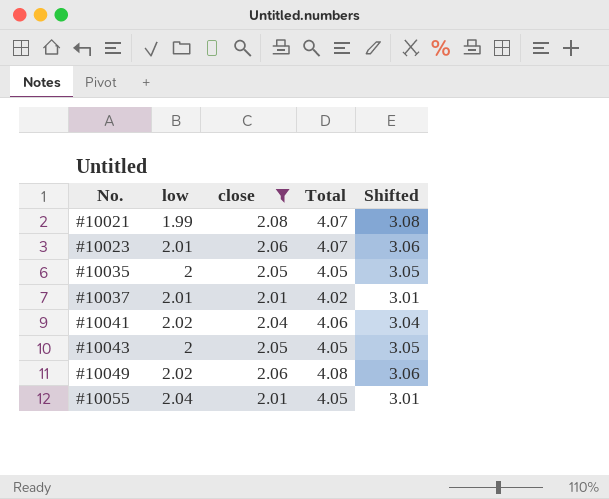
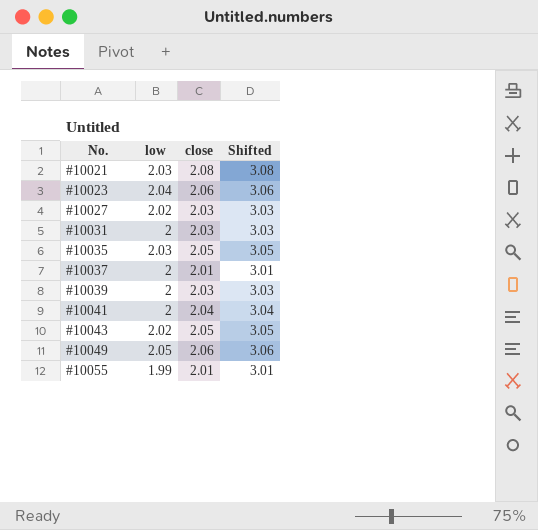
filter: close != 2.03 -> none
column Total | formula: [low] + [close] -> none
#10021 | low: 1.99 -> 2.03
#10023 | low: 2.01 -> 2.04
#10035 | low: 2 -> 2.03
#10037 | low: 2.01 -> 2
#10041 | low: 2.02 -> 2
#10043 | low: 2 -> 2.02
#10049 | low: 2.02 -> 2.05
#10055 | low: 2.04 -> 1.99

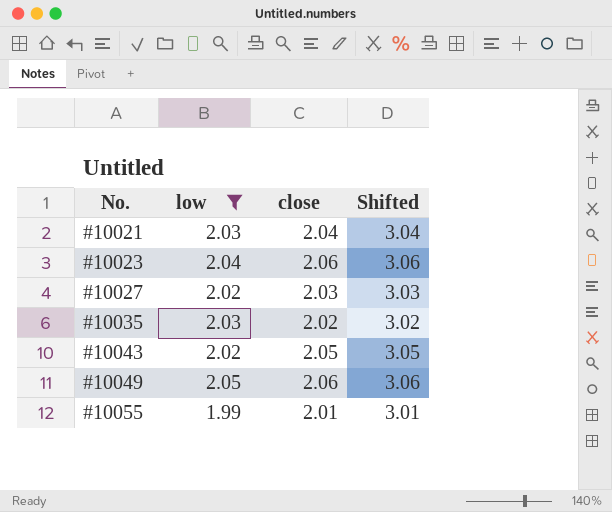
filter: none -> low != 2
#10021 | close: 2.08 -> 2.04
#10021 | Shifted: 3.08 -> 3.04
#10035 | close: 2.05 -> 2.02
#10035 | Shifted: 3.05 -> 3.02

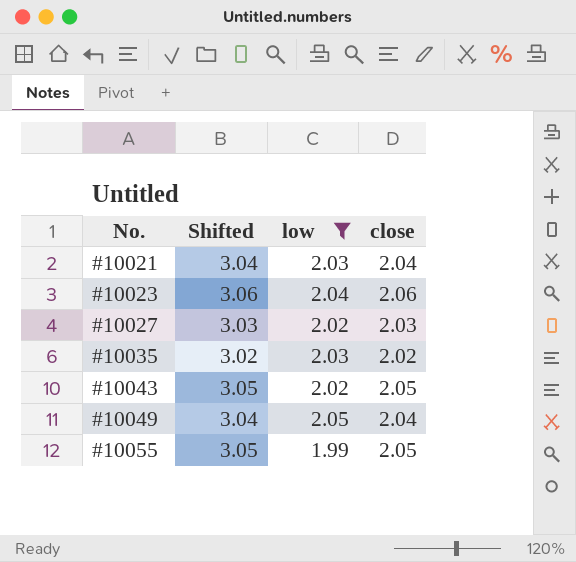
column Shifted | position: 4 -> 2
#10049 | Shifted: 3.06 -> 3.04
#10049 | close: 2.06 -> 2.04
#10055 | Shifted: 3.01 -> 3.05
#10055 | close: 2.01 -> 2.05

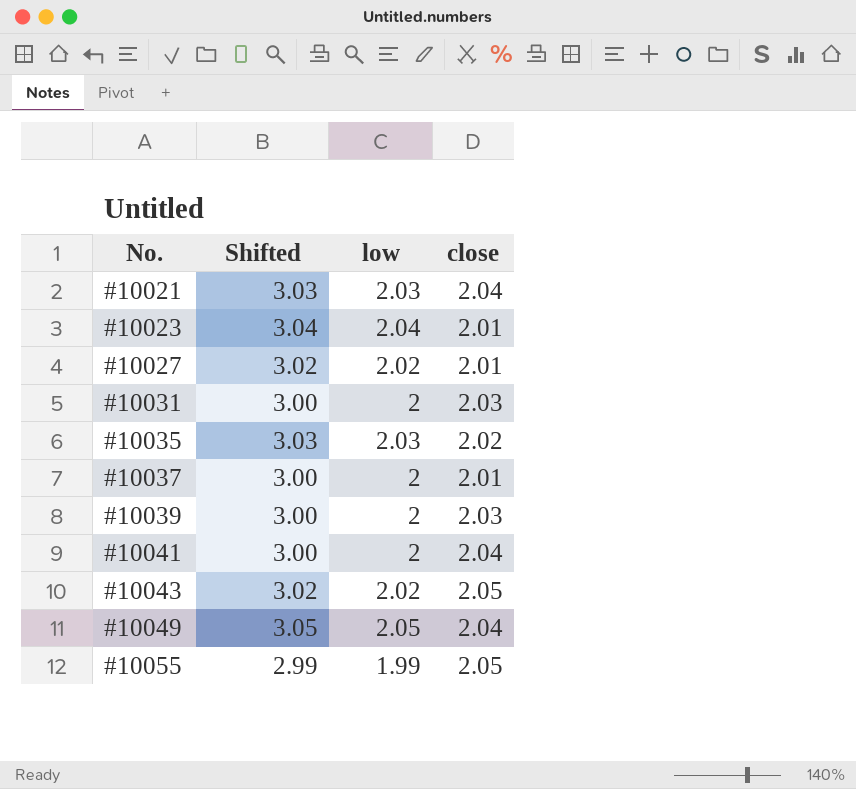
filter: low != 2 -> none
column Shifted | formula: [close] + 1 -> [low] + 1
#10023 | close: 2.06 -> 2.01
#10027 | close: 2.03 -> 2.01

